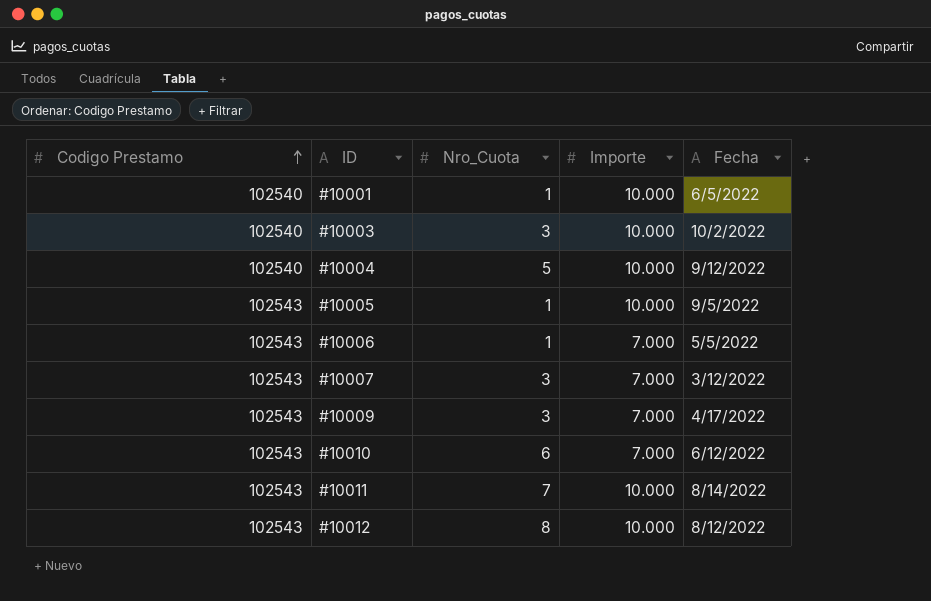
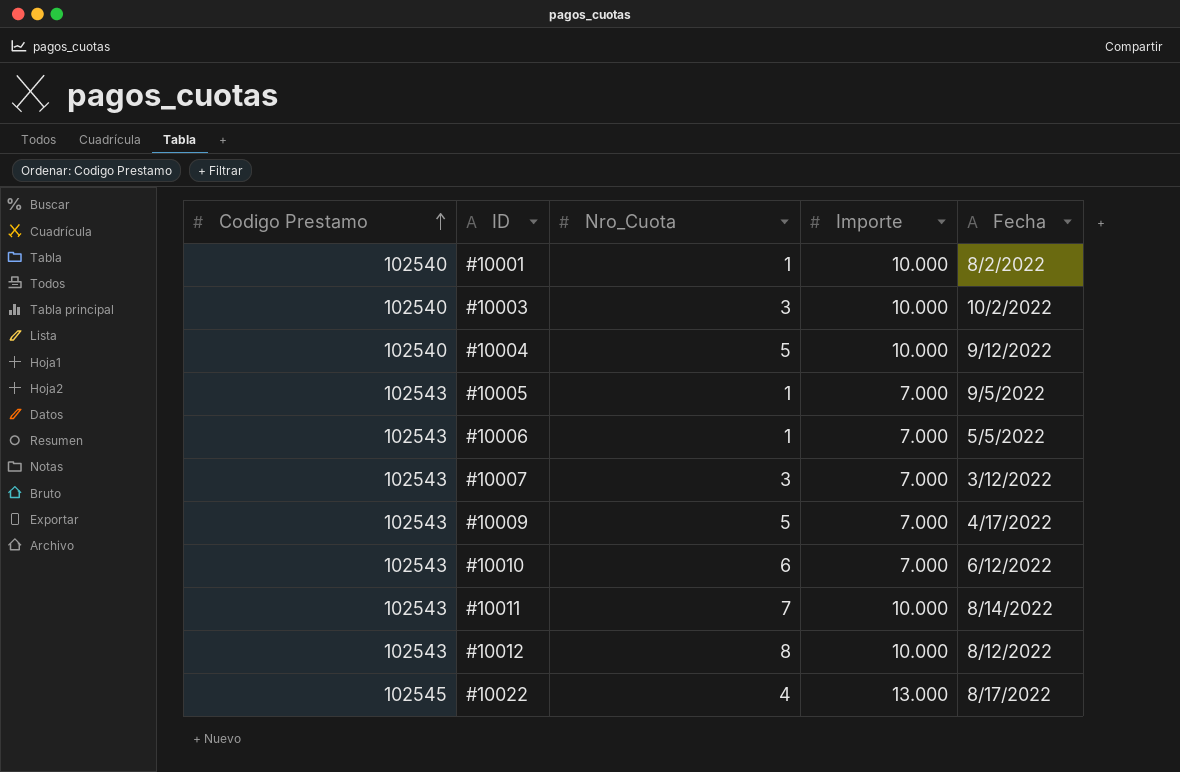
#10001 | Fecha: 6/5/2022 -> 8/2/2022
#10005 | Importe: 10.000 -> 7.000
#10009 | Nro_Cuota: 3 -> 5
row #10022: none -> 102545 | 4 | 13.000 | 8/17/2022

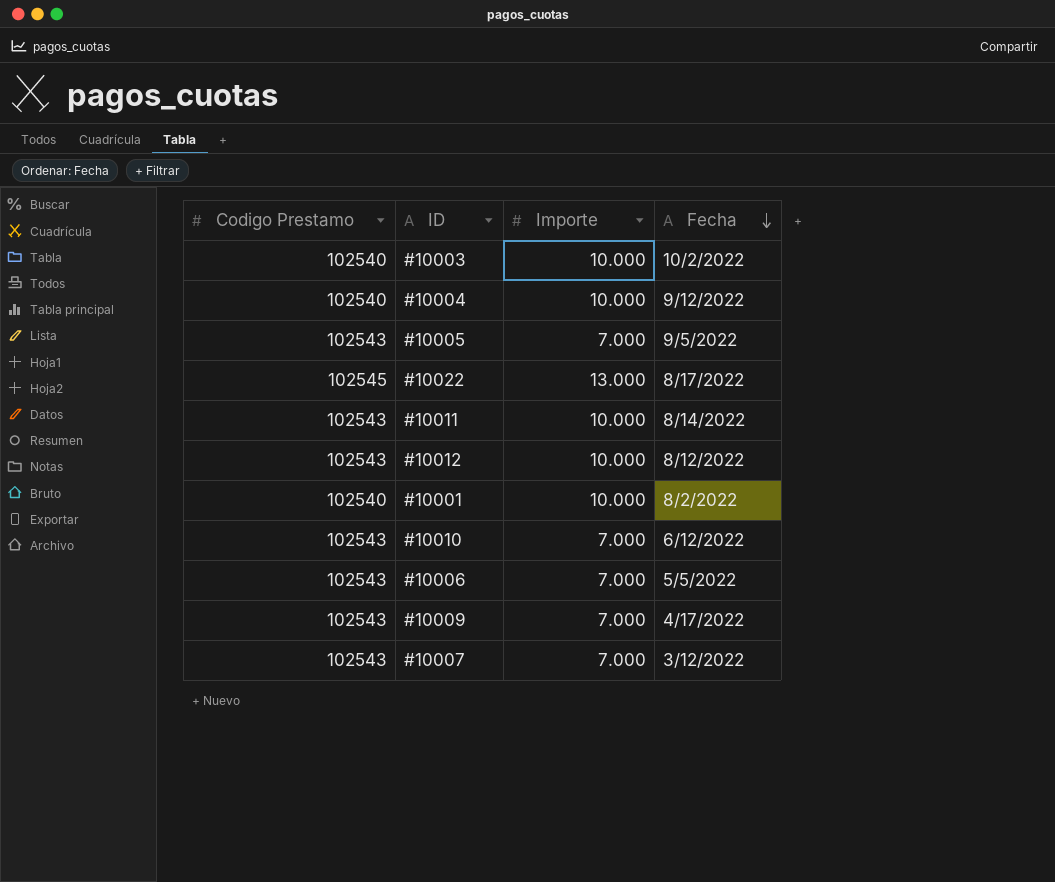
row order: Codigo Prestamo ascending -> Fecha descending
column Nro_Cuota | position: 3 -> none

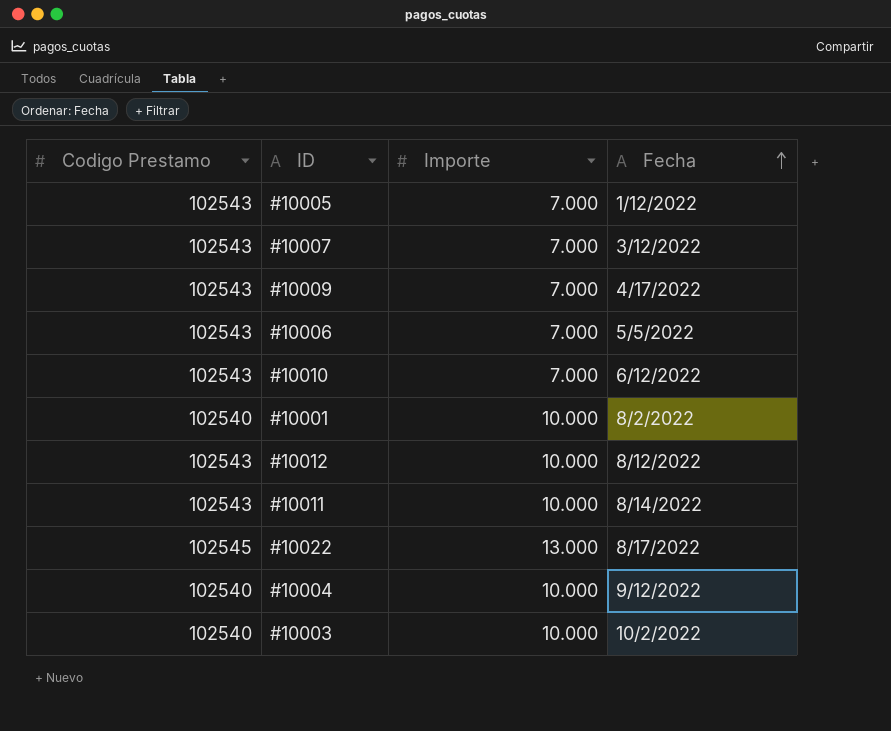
row order: Fecha descending -> Fecha ascending
#10005 | Fecha: 9/5/2022 -> 1/12/2022

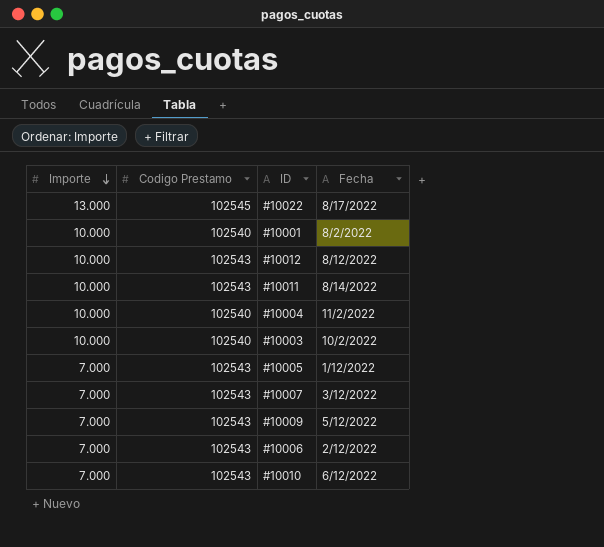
row order: Fecha ascending -> Importe descending
column Importe | position: 3 -> 1
#10004 | Fecha: 9/12/2022 -> 11/2/2022
#10009 | Fecha: 4/17/2022 -> 5/12/2022
#10006 | Fecha: 5/5/2022 -> 2/12/2022

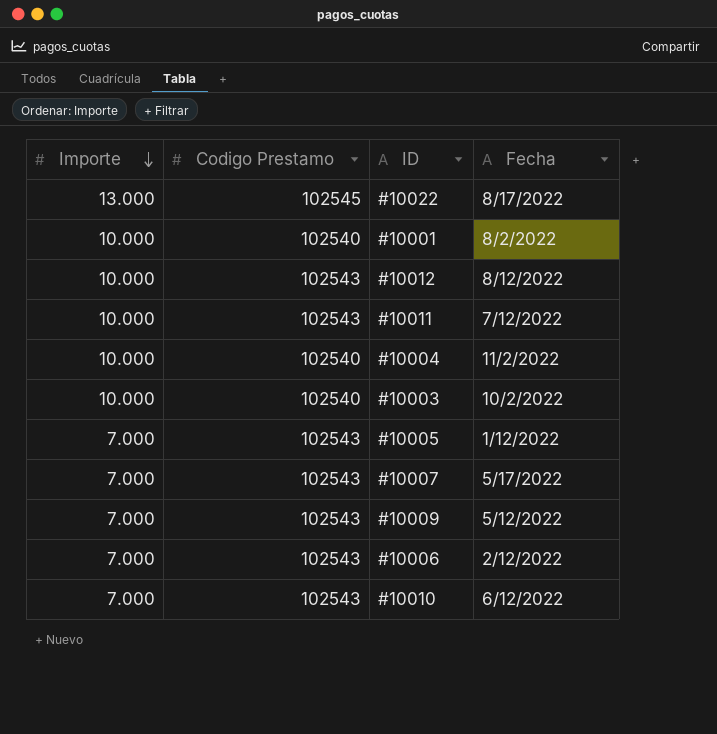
#10011 | Fecha: 8/14/2022 -> 7/12/2022
#10007 | Fecha: 3/12/2022 -> 5/17/2022

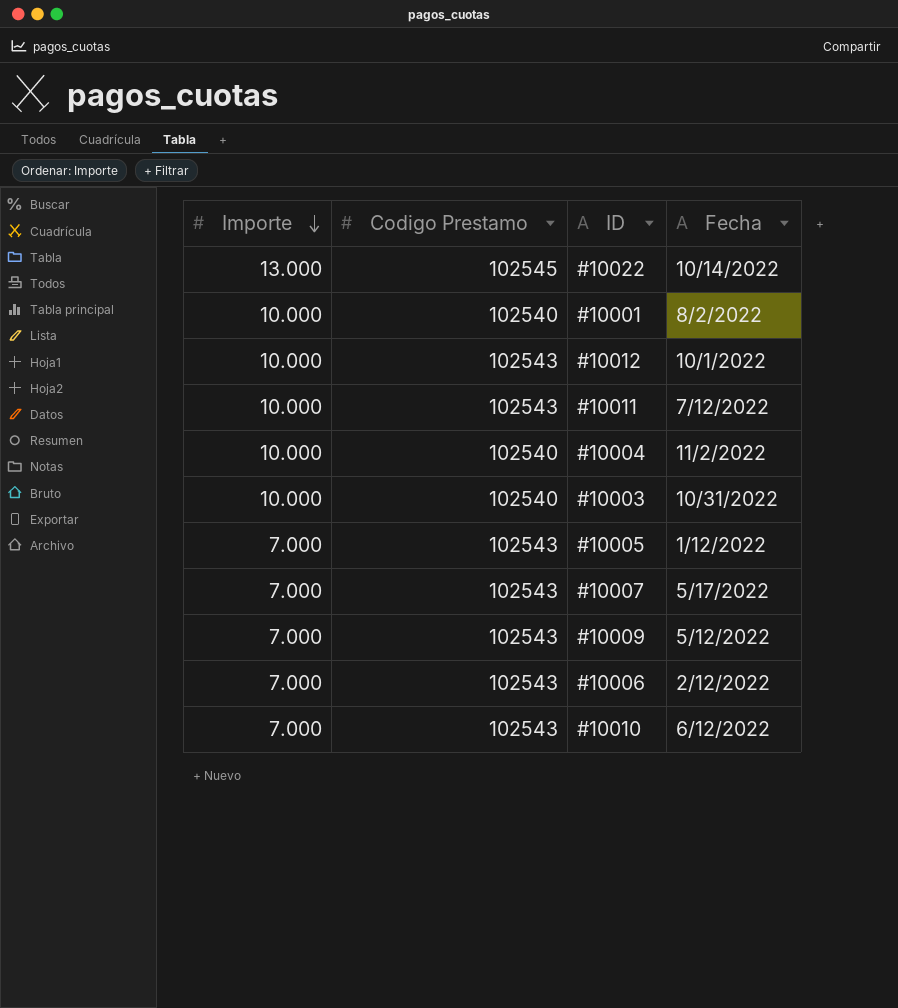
#10022 | Fecha: 8/17/2022 -> 10/14/2022
#10012 | Fecha: 8/12/2022 -> 10/1/2022
#10003 | Fecha: 10/2/2022 -> 10/31/2022

